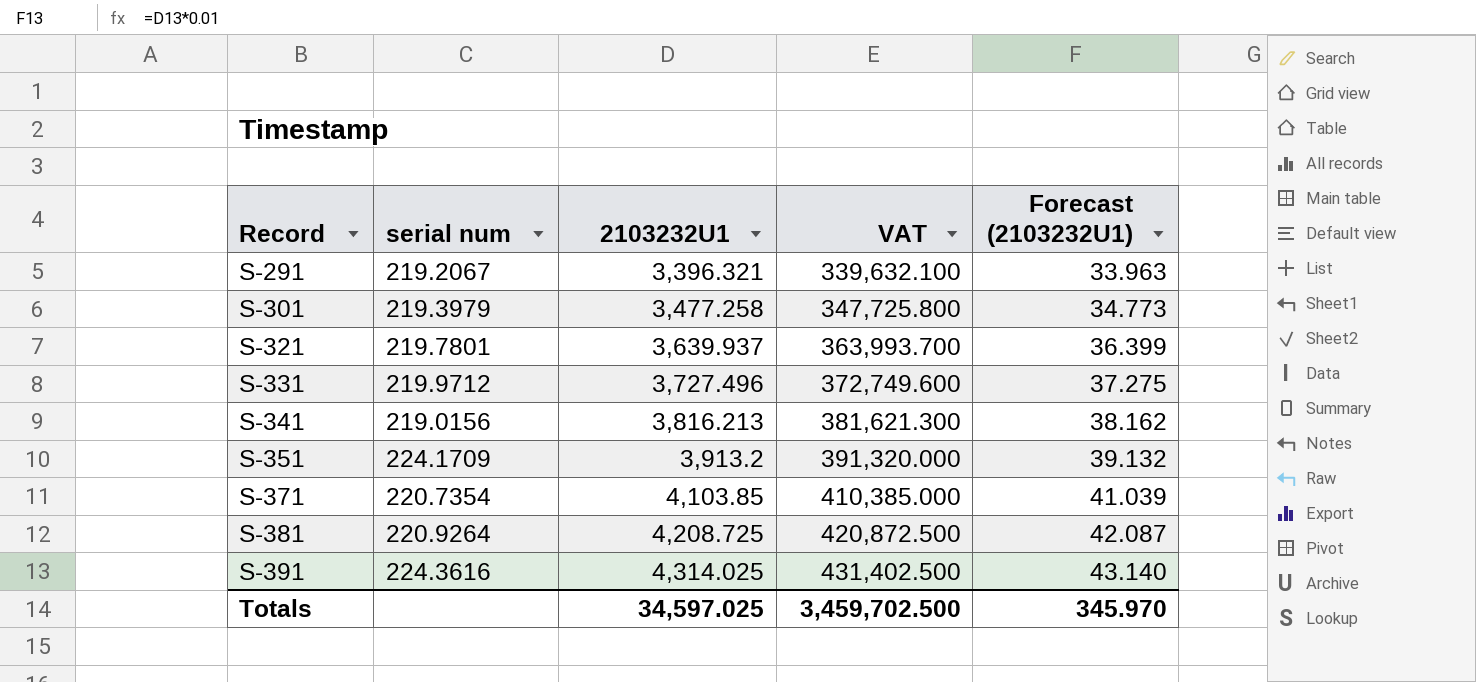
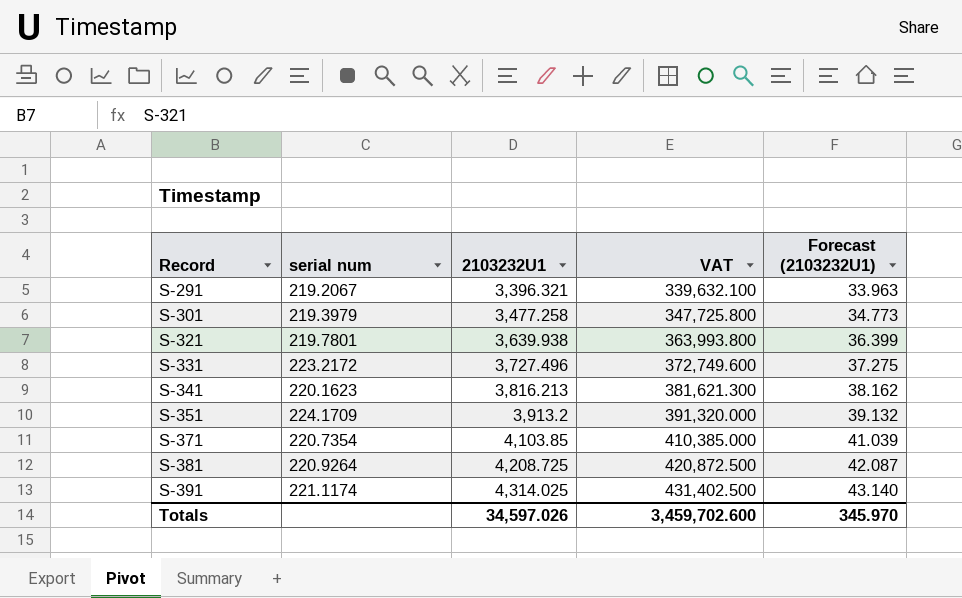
S-321 | 2103232U1: 3,639.937 -> 3,639.938
S-321 | VAT: 363,993.700 -> 363,993.800
S-331 | serial num: 219.9712 -> 223.2172
S-341 | serial num: 219.0156 -> 220.1623
S-391 | serial num: 224.3616 -> 221.1174
Totals | 2103232U1: 34,597.025 -> 34,597.026
Totals | VAT: 3,459,702.500 -> 3,459,702.600

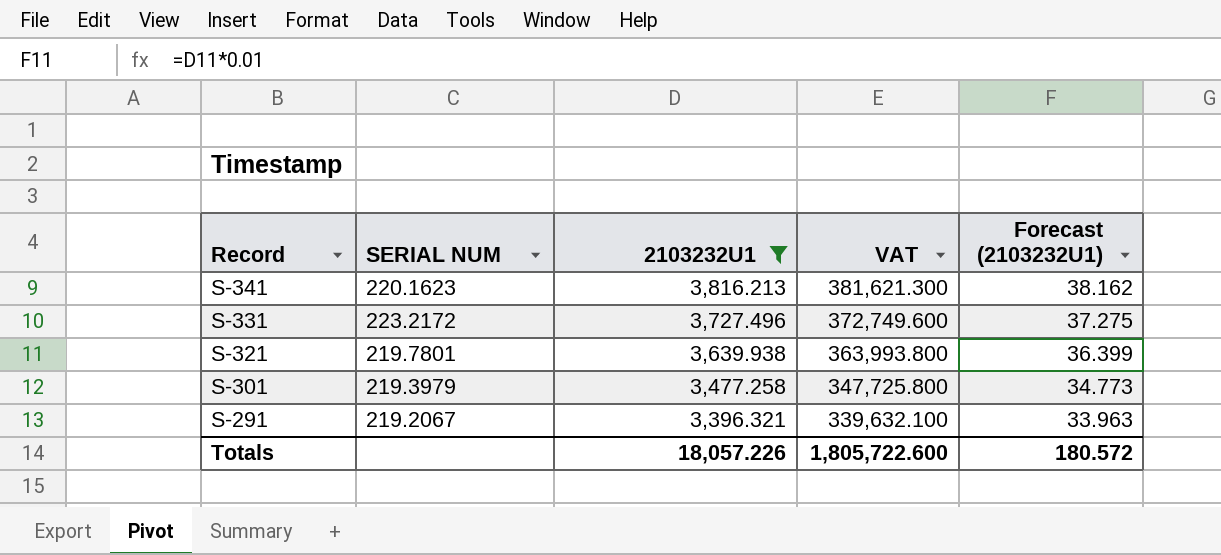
filter: none -> 2103232U1 <= 3,816.213
row order: Record ascending -> Record descending
column name: serial num -> SERIAL NUM
Totals | 2103232U1: 34,597.026 -> 18,057.226
Totals | VAT: 3,459,702.600 -> 1,805,722.600
Totals | Forecast (2103232U1): 345.970 -> 180.572

